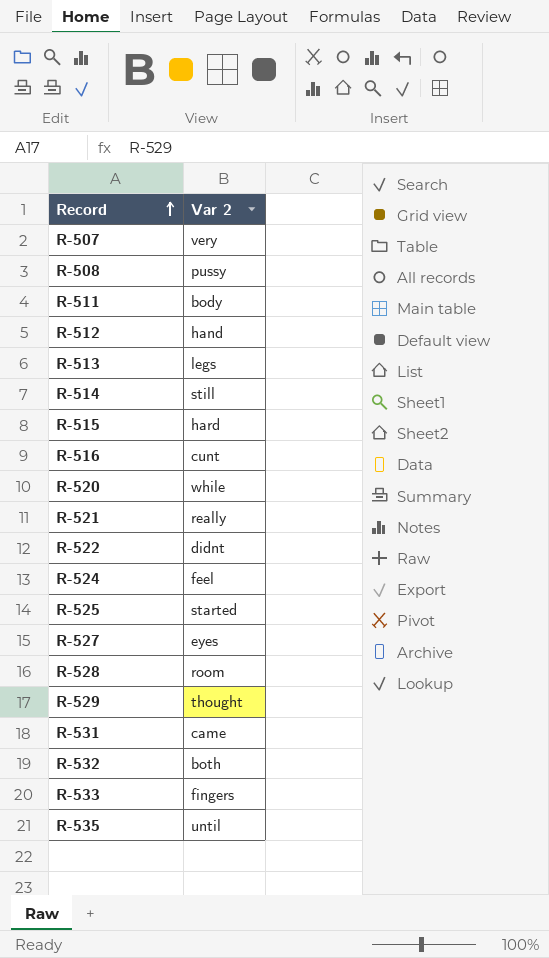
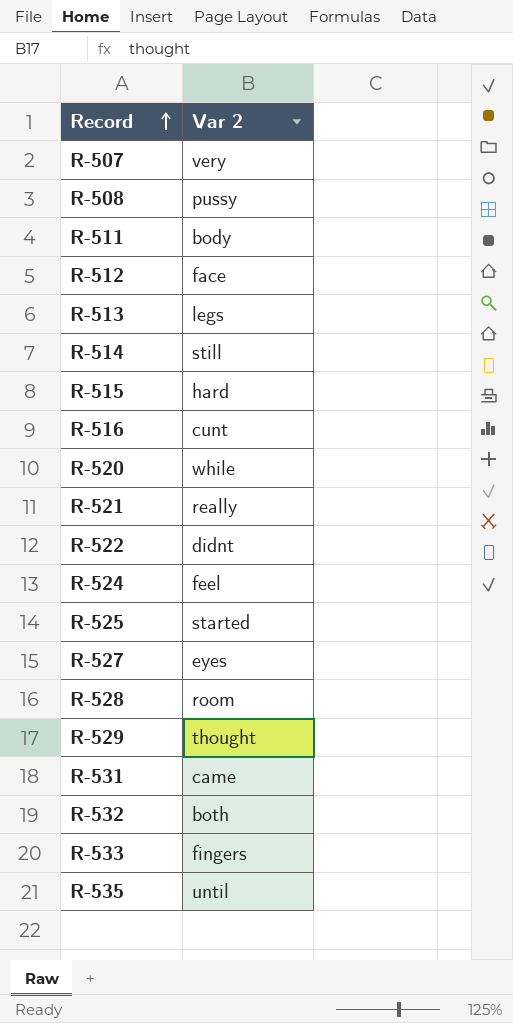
R-512 | Var 2: hand -> face

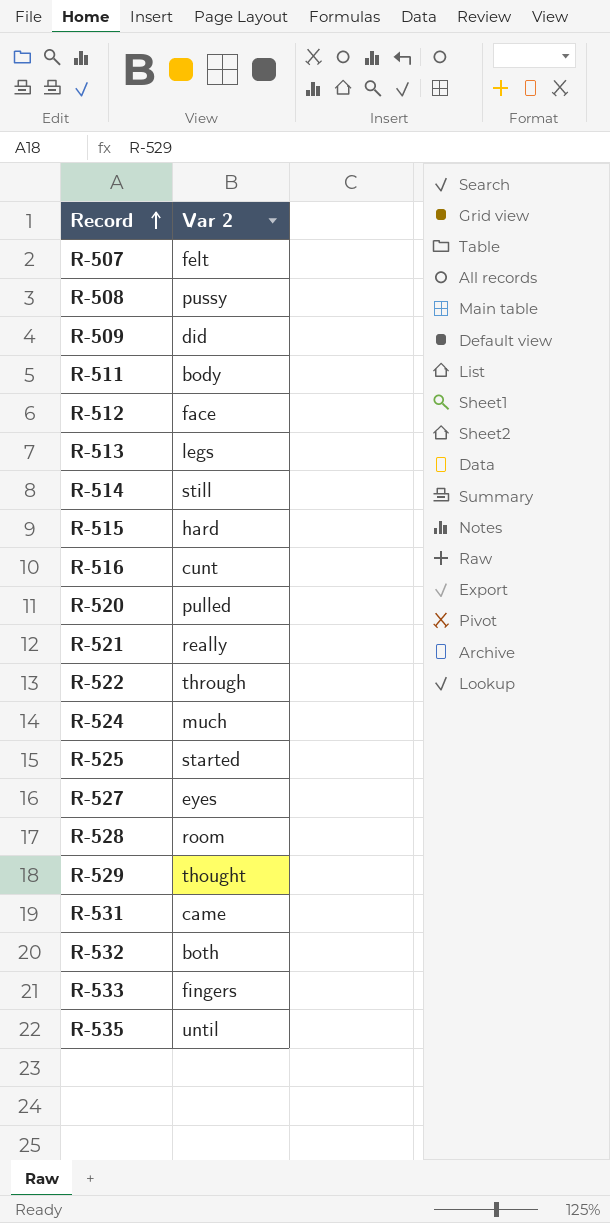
R-507 | Var 2: very -> felt
row R-509: none -> did
R-520 | Var 2: while -> pulled
R-522 | Var 2: didnt -> through
R-524 | Var 2: feel -> much

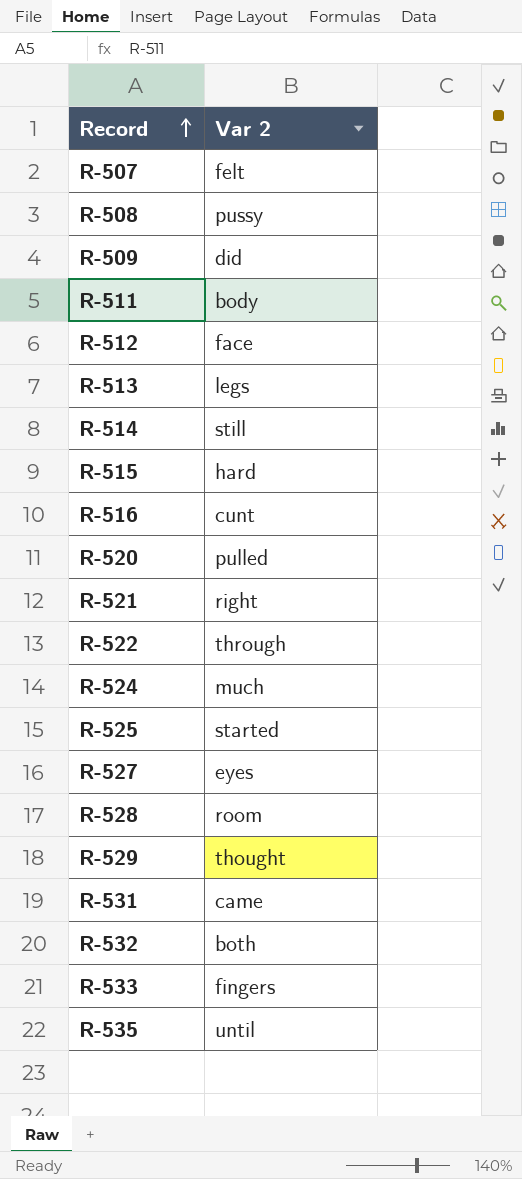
R-521 | Var 2: really -> right

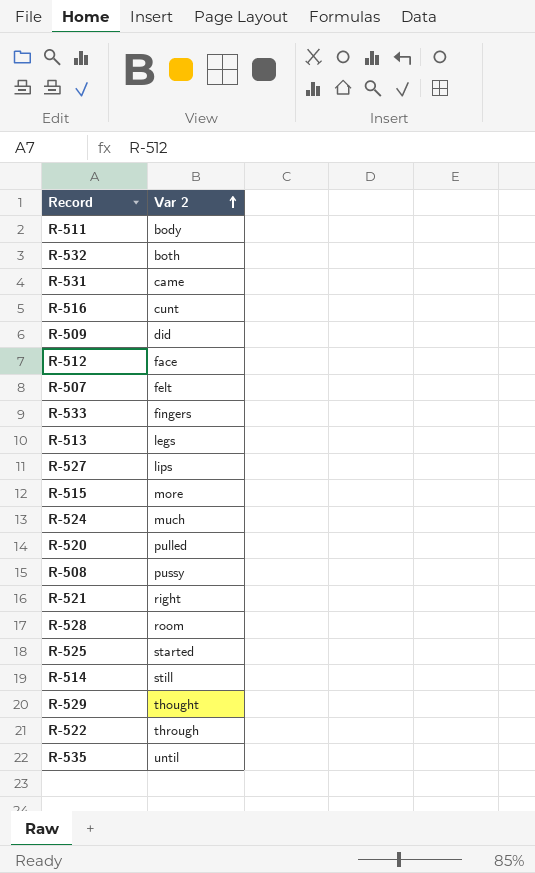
row order: Record ascending -> Var 2 ascending
R-527 | Var 2: eyes -> lips
R-515 | Var 2: hard -> more

